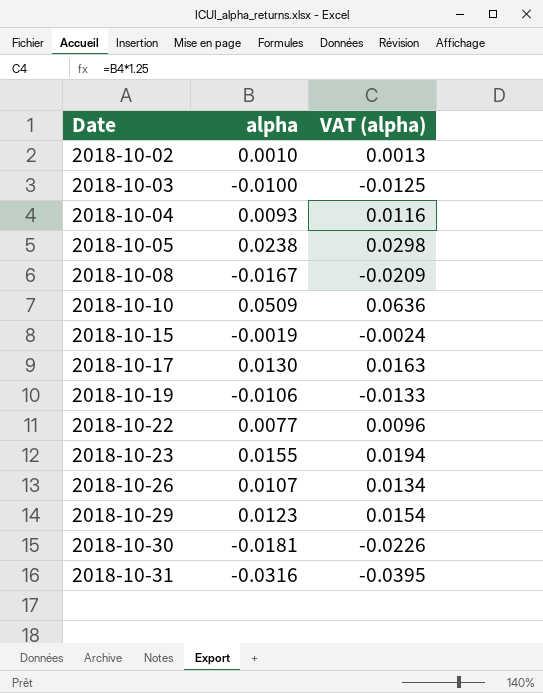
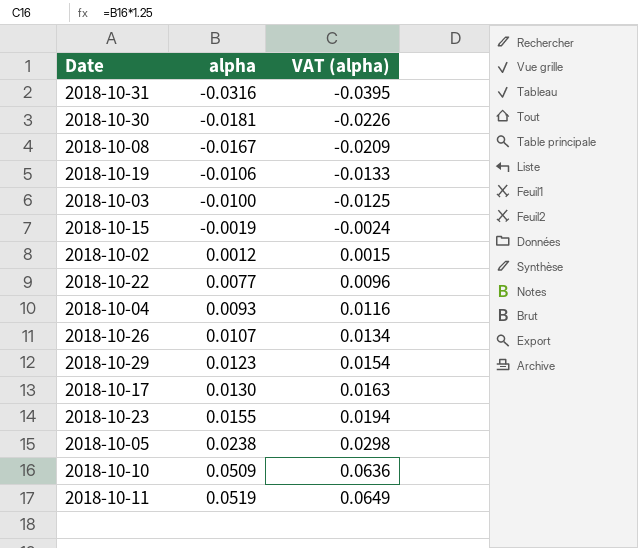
row order: Date ascending -> alpha ascending
2018-10-02 | alpha: 0.0010 -> 0.0012
2018-10-02 | VAT (alpha): 0.0013 -> 0.0015
row 2018-10-11: none -> 0.0519 | 0.0649

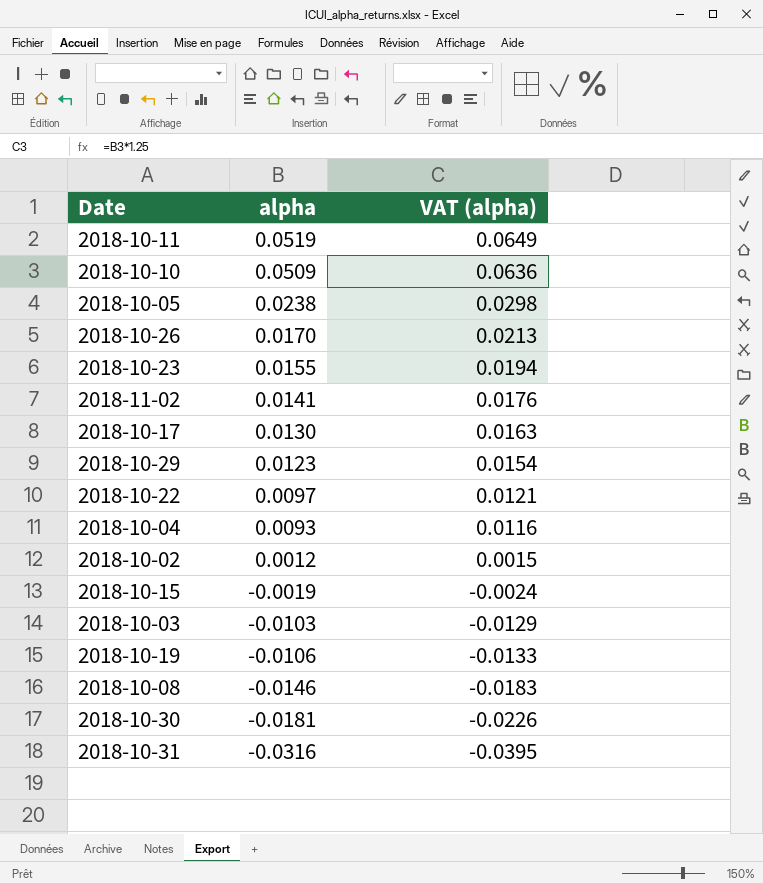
row order: alpha ascending -> alpha descending
2018-10-26 | alpha: 0.0107 -> 0.0170
2018-10-26 | VAT (alpha): 0.0134 -> 0.0213
row 2018-11-02: none -> 0.0141 | 0.0176
2018-10-22 | alpha: 0.0077 -> 0.0097
2018-10-22 | VAT (alpha): 0.0096 -> 0.0121
2018-10-03 | alpha: -0.0100 -> -0.0103
2018-10-03 | VAT (alpha): -0.0125 -> -0.0129
2018-10-08 | alpha: -0.0167 -> -0.0146
2018-10-08 | VAT (alpha): -0.0209 -> -0.0183

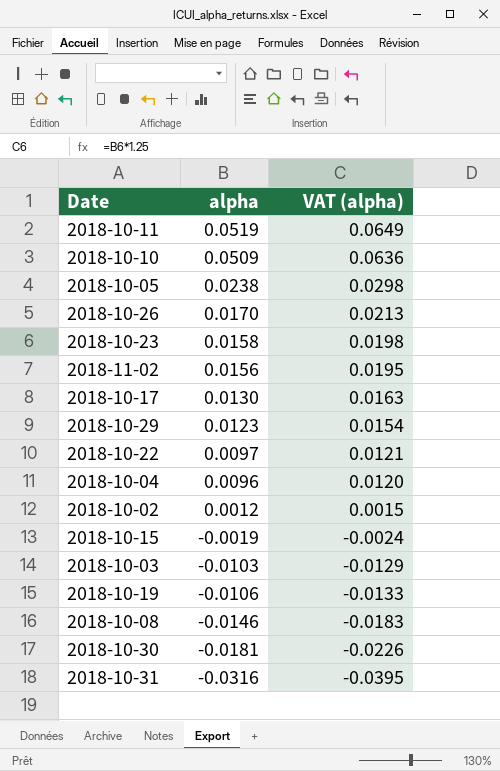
2018-10-23 | alpha: 0.0155 -> 0.0158
2018-10-23 | VAT (alpha): 0.0194 -> 0.0198
2018-11-02 | alpha: 0.0141 -> 0.0156
2018-11-02 | VAT (alpha): 0.0176 -> 0.0195
2018-10-04 | alpha: 0.0093 -> 0.0096
2018-10-04 | VAT (alpha): 0.0116 -> 0.0120

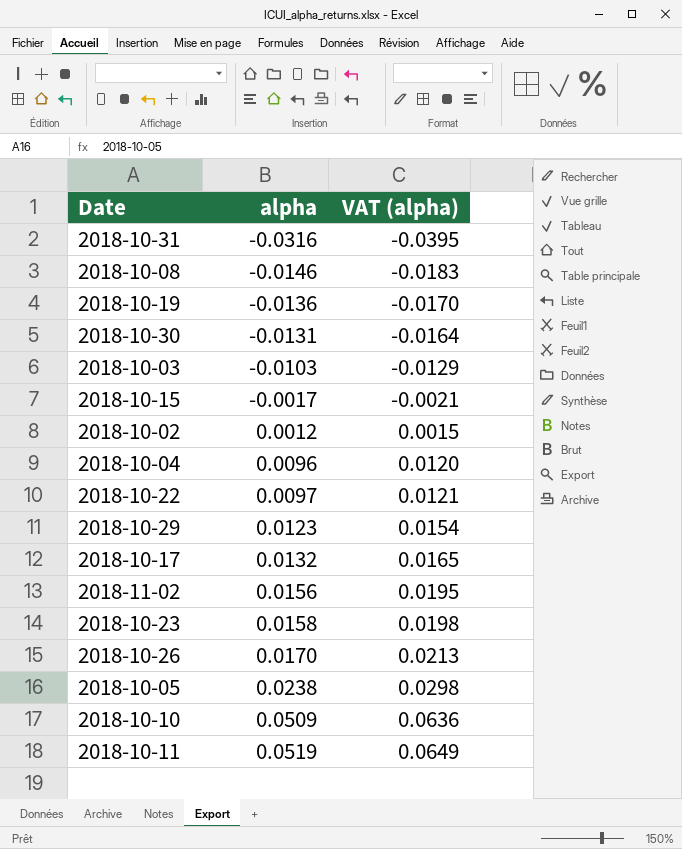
row order: alpha descending -> alpha ascending
2018-10-19 | alpha: -0.0106 -> -0.0136
2018-10-19 | VAT (alpha): -0.0133 -> -0.0170
2018-10-30 | alpha: -0.0181 -> -0.0131
2018-10-30 | VAT (alpha): -0.0226 -> -0.0164
2018-10-15 | alpha: -0.0019 -> -0.0017
2018-10-15 | VAT (alpha): -0.0024 -> -0.0021
2018-10-17 | alpha: 0.0130 -> 0.0132
2018-10-17 | VAT (alpha): 0.0163 -> 0.0165

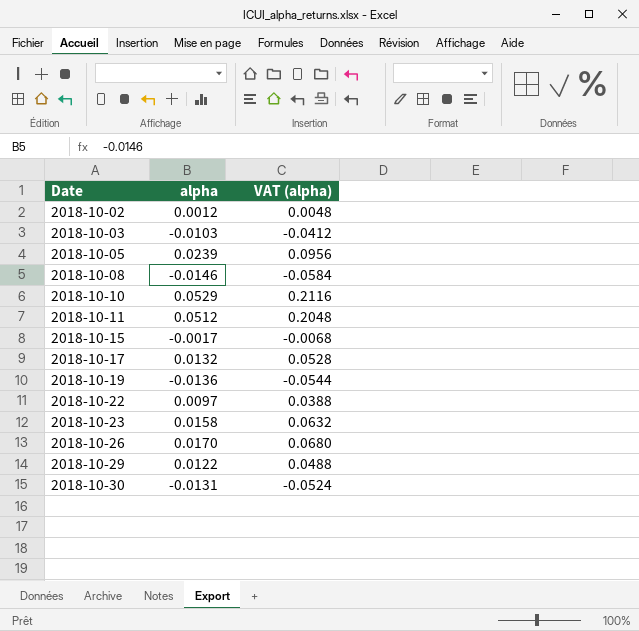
row order: alpha ascending -> Date ascending
column VAT (alpha) | formula: [alpha] * 1.25 -> [alpha] * 4
row 2018-10-31: -0.0316 | -0.0395 -> none
row 2018-10-04: 0.0096 | 0.0120 -> none
row 2018-11-02: 0.0156 | 0.0195 -> none
2018-10-05 | alpha: 0.0238 -> 0.0239
2018-10-10 | alpha: 0.0509 -> 0.0529
2018-10-11 | alpha: 0.0519 -> 0.0512
2018-10-29 | alpha: 0.0123 -> 0.0122

